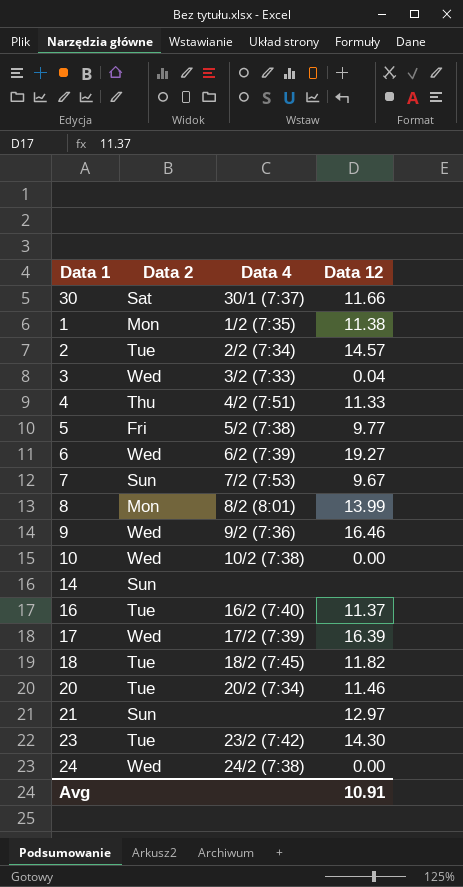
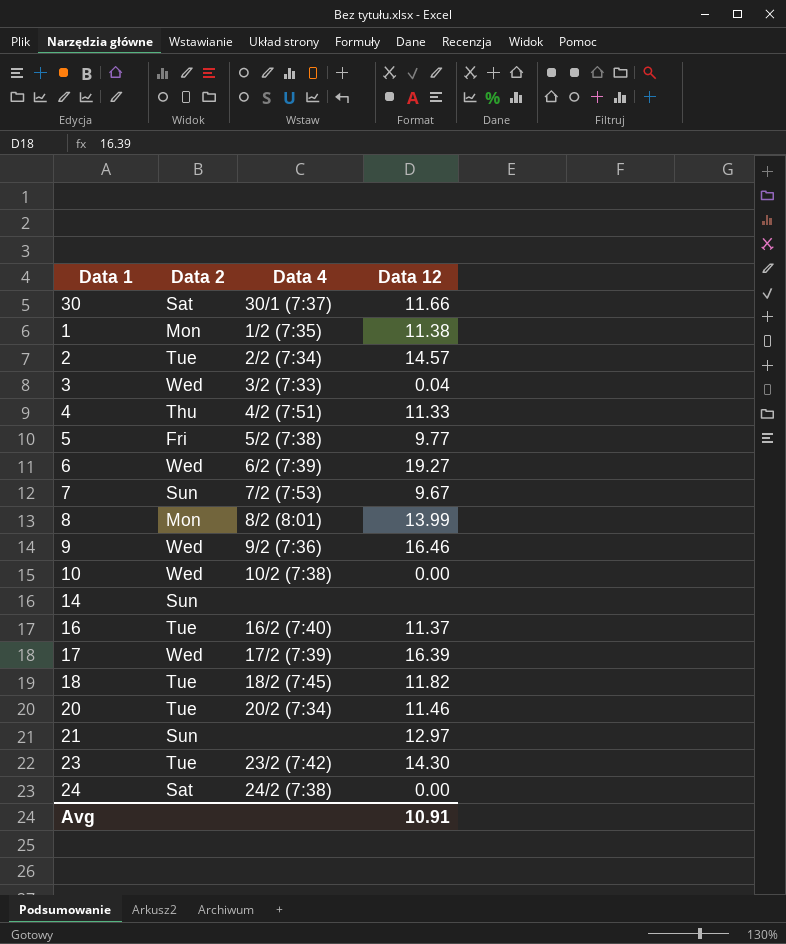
24 | Data 2: Wed -> Sat

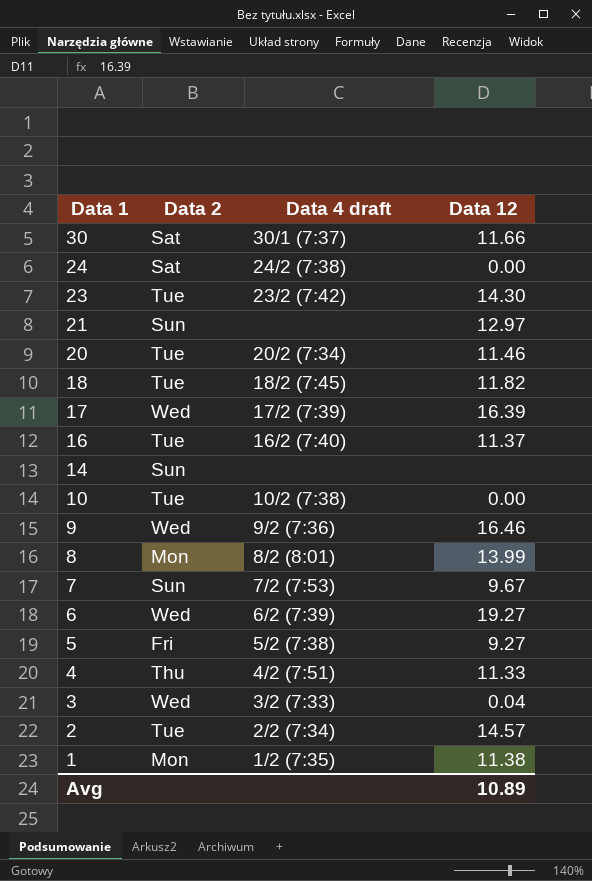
row order: none -> Data 1 descending
column name: Data 4 -> Data 4 draft
10 | Data 2: Wed -> Tue
5 | Data 12: 9.77 -> 9.27
Avg | Data 12: 10.91 -> 10.89

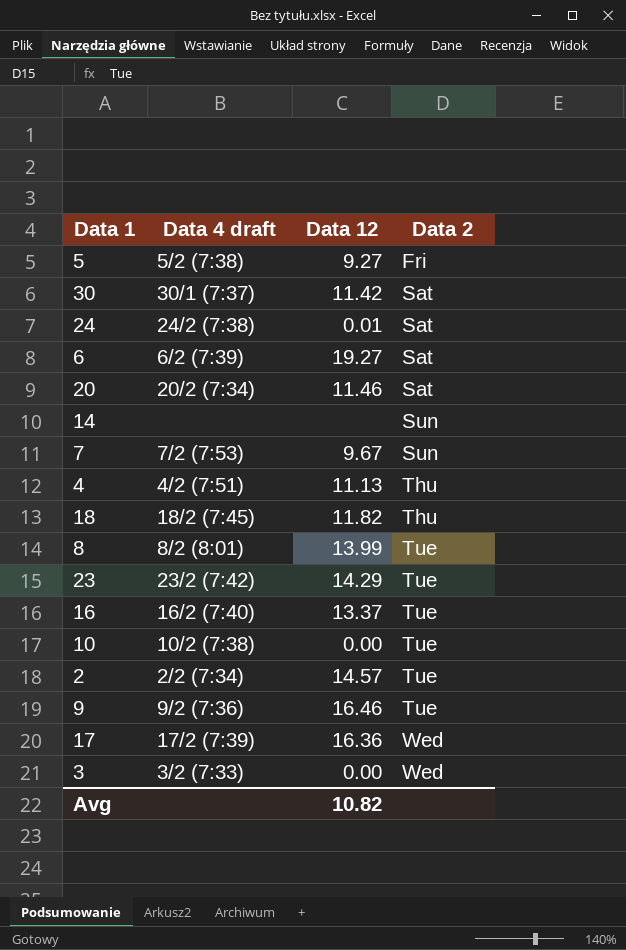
row order: Data 1 descending -> Data 2 ascending
column Data 2 | position: 2 -> 4
row 21: Sun | none | 12.97 -> none
row 1: Mon | 1/2 (7:35) | 11.38 -> none
30 | Data 12: 11.66 -> 11.42
24 | Data 12: 0.00 -> 0.01
6 | Data 2: Wed -> Sat
20 | Data 2: Tue -> Sat
4 | Data 12: 11.33 -> 11.13
18 | Data 2: Tue -> Thu
8 | Data 2: Mon -> Tue
23 | Data 12: 14.30 -> 14.29
16 | Data 12: 11.37 -> 13.37
9 | Data 2: Wed -> Tue
17 | Data 12: 16.39 -> 16.36
3 | Data 12: 0.04 -> 0.00
Avg | Data 12: 10.89 -> 10.82

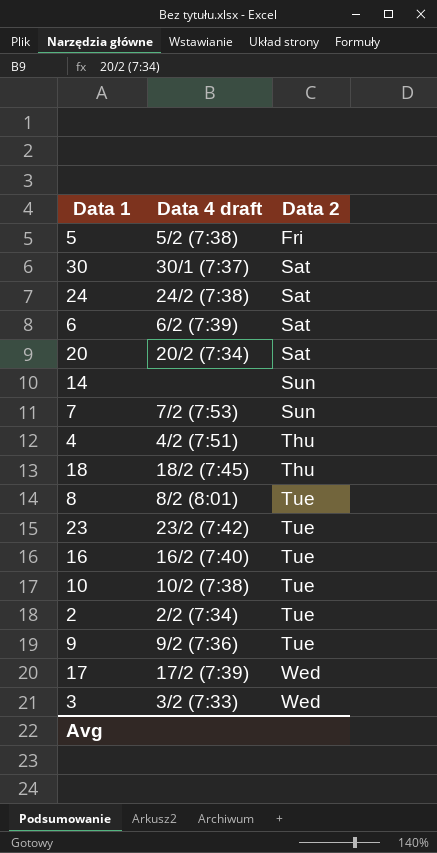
column Data 12 | position: 3 -> none

